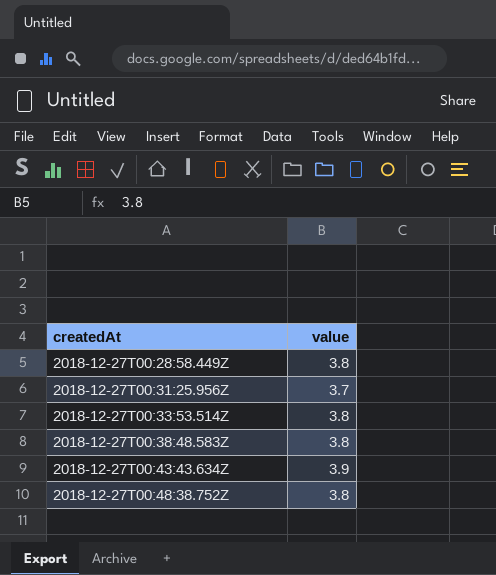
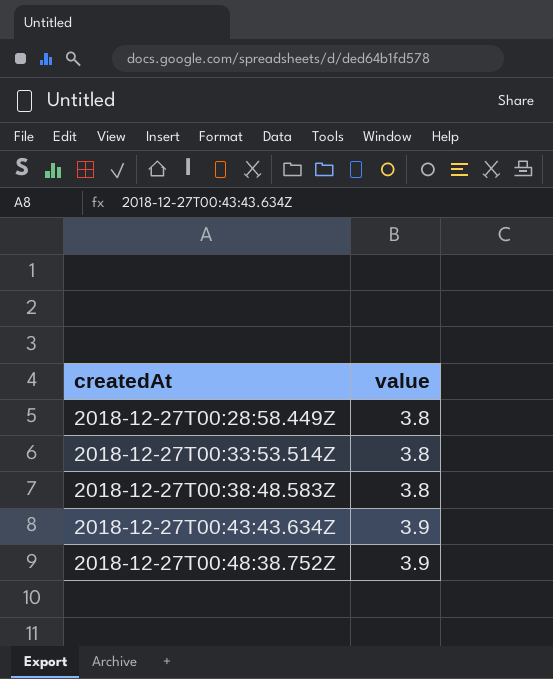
row 2018-12-27T00:31:25.956Z: 3.7 -> none
2018-12-27T00:48:38.752Z | value: 3.8 -> 3.9

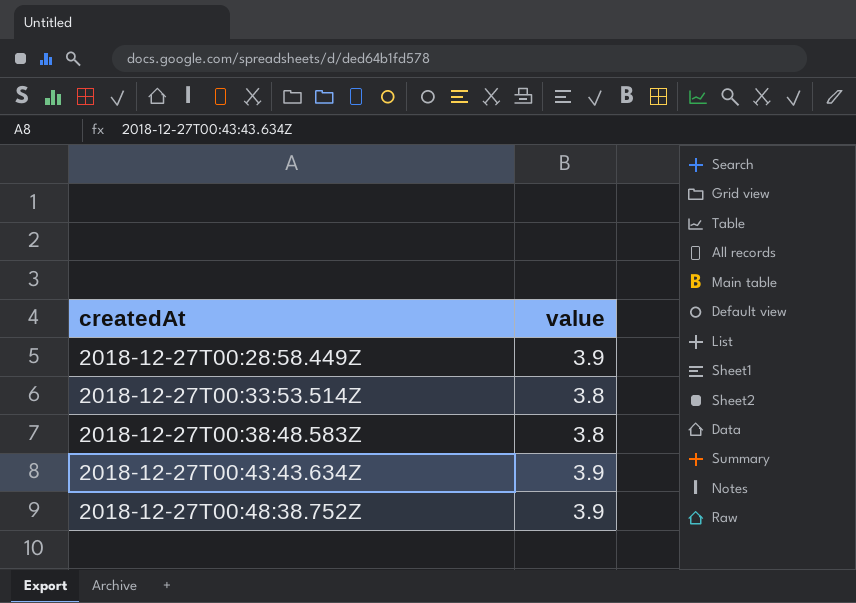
2018-12-27T00:28:58.449Z | value: 3.8 -> 3.9

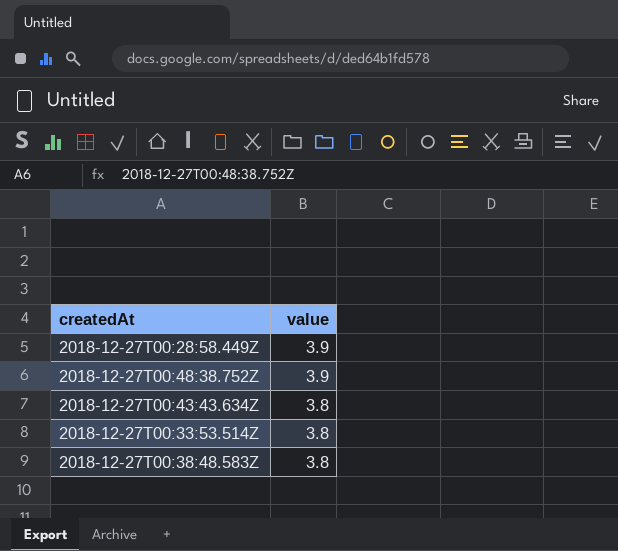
row order: createdAt ascending -> value descending
2018-12-27T00:43:43.634Z | value: 3.9 -> 3.8

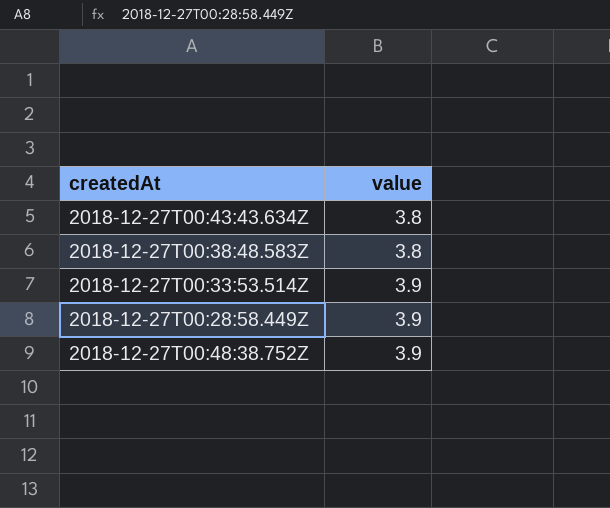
row order: value descending -> value ascending
2018-12-27T00:33:53.514Z | value: 3.8 -> 3.9

